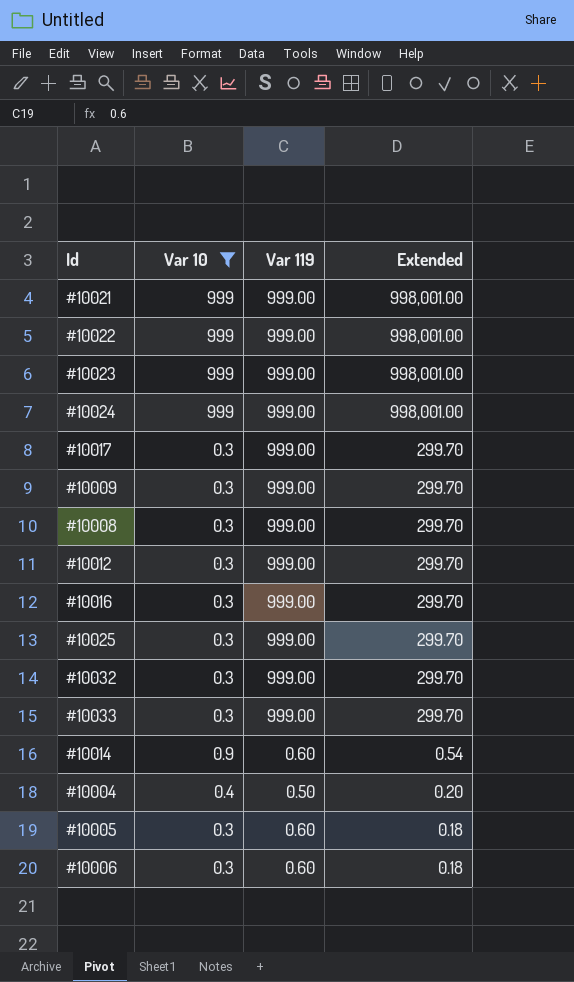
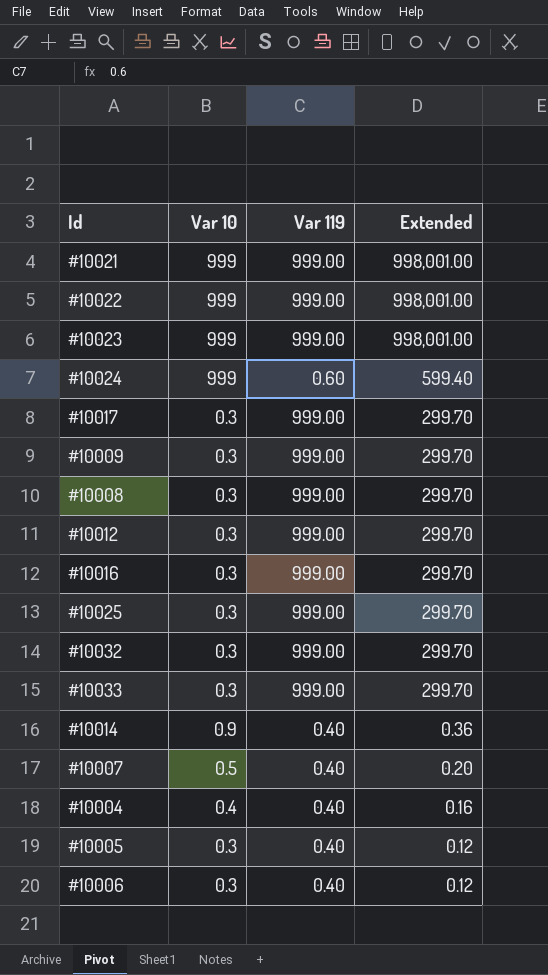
filter: Var 10 != 0.5 -> none
#10024 | Var 119: 999.00 -> 0.60
#10024 | Extended: 998,001.00 -> 599.40
#10014 | Var 119: 0.60 -> 0.40
#10014 | Extended: 0.54 -> 0.36
#10004 | Var 119: 0.50 -> 0.40
#10004 | Extended: 0.20 -> 0.16
#10005 | Var 119: 0.60 -> 0.40
#10005 | Extended: 0.18 -> 0.12
#10006 | Var 119: 0.60 -> 0.40
#10006 | Extended: 0.18 -> 0.12

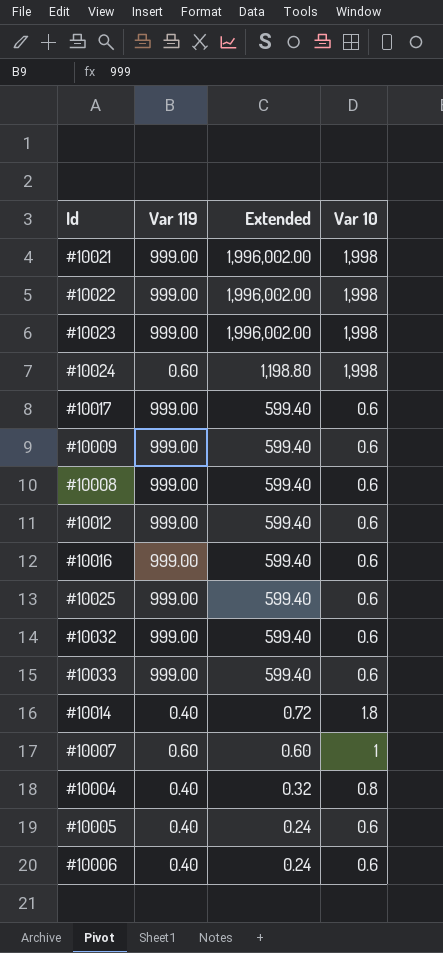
column Var 10 | position: 2 -> 4
#10021 | Extended: 998,001.00 -> 1,996,002.00
#10021 | Var 10: 999 -> 1,998
#10022 | Extended: 998,001.00 -> 1,996,002.00
#10022 | Var 10: 999 -> 1,998
#10023 | Extended: 998,001.00 -> 1,996,002.00
#10023 | Var 10: 999 -> 1,998
#10024 | Extended: 599.40 -> 1,198.80
#10024 | Var 10: 999 -> 1,998
#10017 | Extended: 299.70 -> 599.40
#10017 | Var 10: 0.3 -> 0.6
#10009 | Extended: 299.70 -> 599.40
#10009 | Var 10: 0.3 -> 0.6
#10008 | Extended: 299.70 -> 599.40
#10008 | Var 10: 0.3 -> 0.6
#10012 | Extended: 299.70 -> 599.40
#10012 | Var 10: 0.3 -> 0.6
#10016 | Extended: 299.70 -> 599.40
#10016 | Var 10: 0.3 -> 0.6
#10025 | Extended: 299.70 -> 599.40
#10025 | Var 10: 0.3 -> 0.6
#10032 | Extended: 299.70 -> 599.40
#10032 | Var 10: 0.3 -> 0.6
#10033 | Extended: 299.70 -> 599.40
#10033 | Var 10: 0.3 -> 0.6
#10014 | Extended: 0.36 -> 0.72
#10014 | Var 10: 0.9 -> 1.8
#10007 | Var 119: 0.40 -> 0.60
#10007 | Extended: 0.20 -> 0.60
#10007 | Var 10: 0.5 -> 1
#10004 | Extended: 0.16 -> 0.32
#10004 | Var 10: 0.4 -> 0.8
#10005 | Extended: 0.12 -> 0.24
#10005 | Var 10: 0.3 -> 0.6
#10006 | Extended: 0.12 -> 0.24
#10006 | Var 10: 0.3 -> 0.6

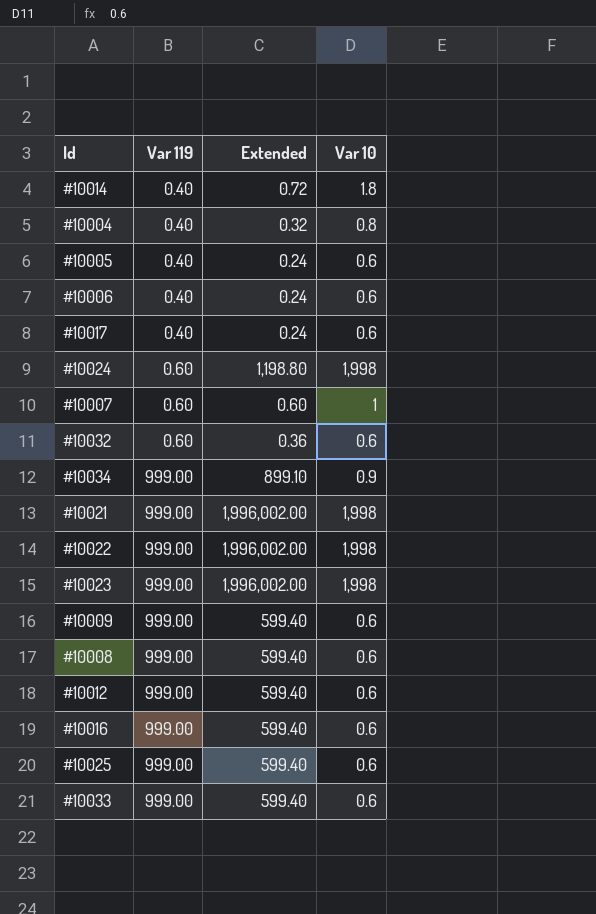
row order: Extended descending -> Var 119 ascending
#10017 | Var 119: 999.00 -> 0.40
#10017 | Extended: 599.40 -> 0.24
#10032 | Var 119: 999.00 -> 0.60
#10032 | Extended: 599.40 -> 0.36
row #10034: none -> 999.00 | 899.10 | 0.9

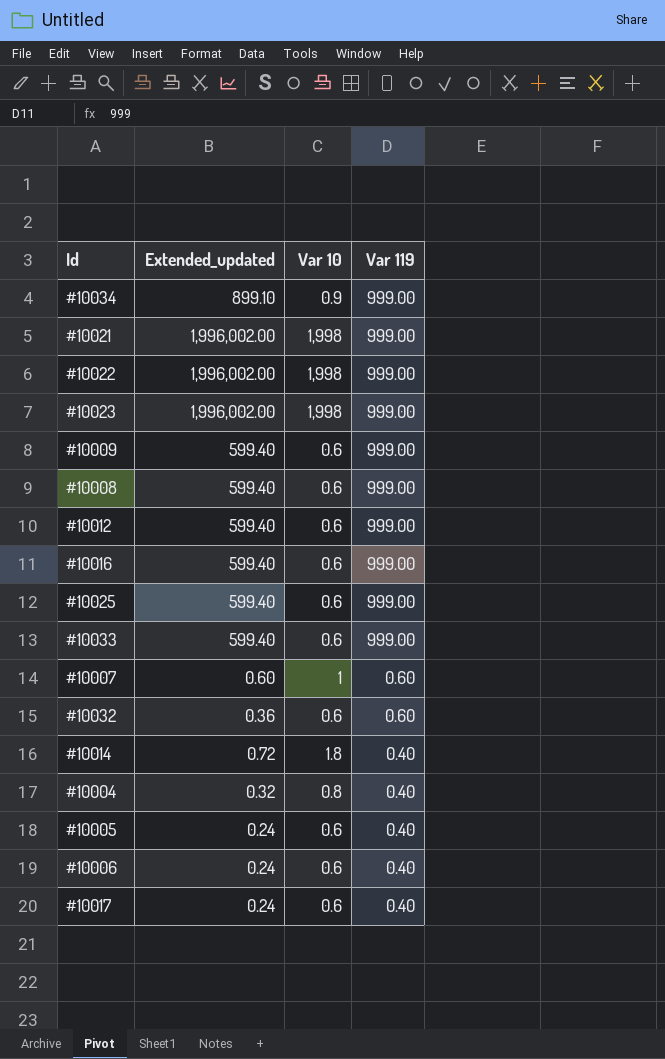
row order: Var 119 ascending -> Var 119 descending
column name: Extended -> Extended_updated
column Var 119 | position: 2 -> 4
row #10024: 0.60 | 1,198.80 | 1,998 -> none

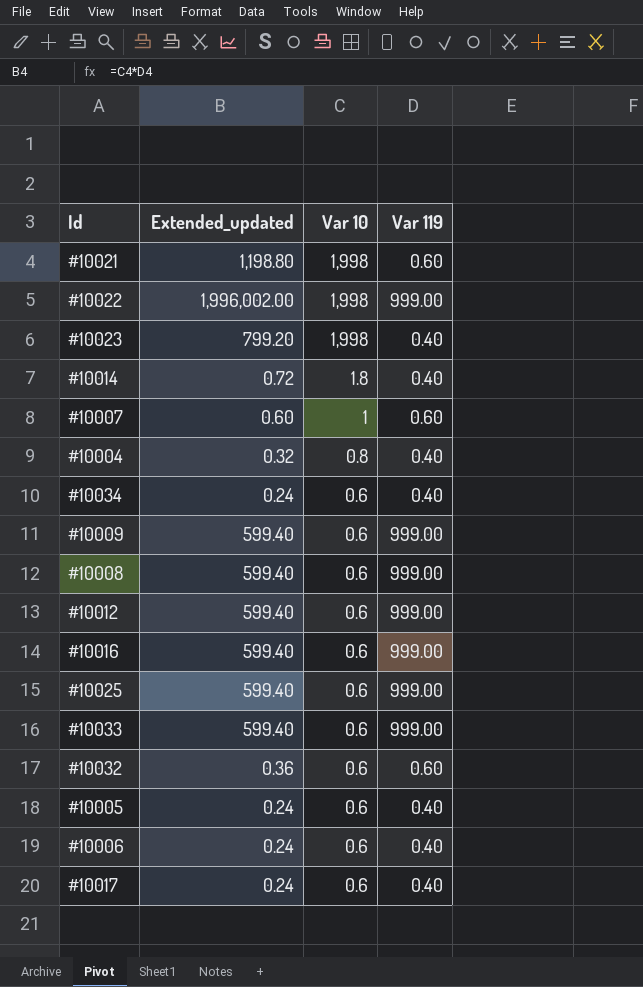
row order: Var 119 descending -> Var 10 descending
#10021 | Extended_updated: 1,996,002.00 -> 1,198.80
#10021 | Var 119: 999.00 -> 0.60
#10023 | Extended_updated: 1,996,002.00 -> 799.20
#10023 | Var 119: 999.00 -> 0.40
#10034 | Extended_updated: 899.10 -> 0.24
#10034 | Var 10: 0.9 -> 0.6
#10034 | Var 119: 999.00 -> 0.40

